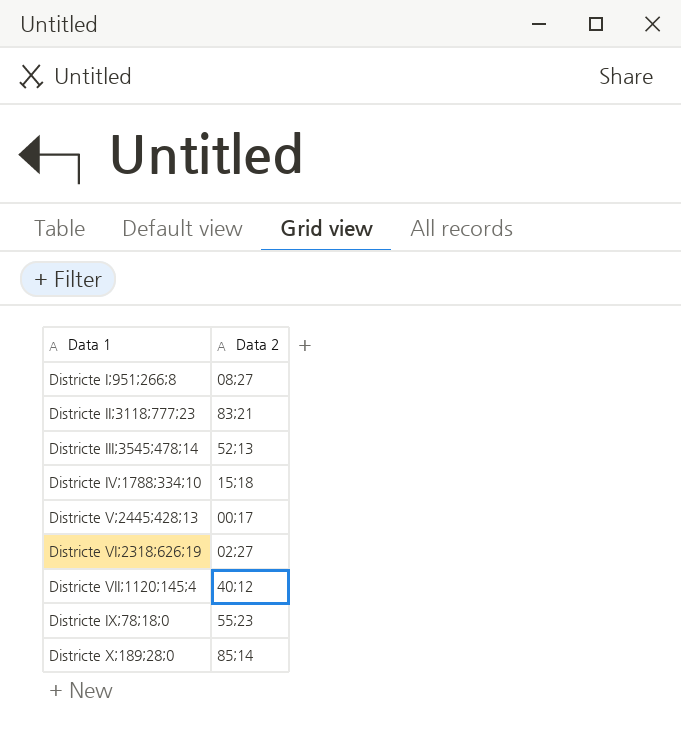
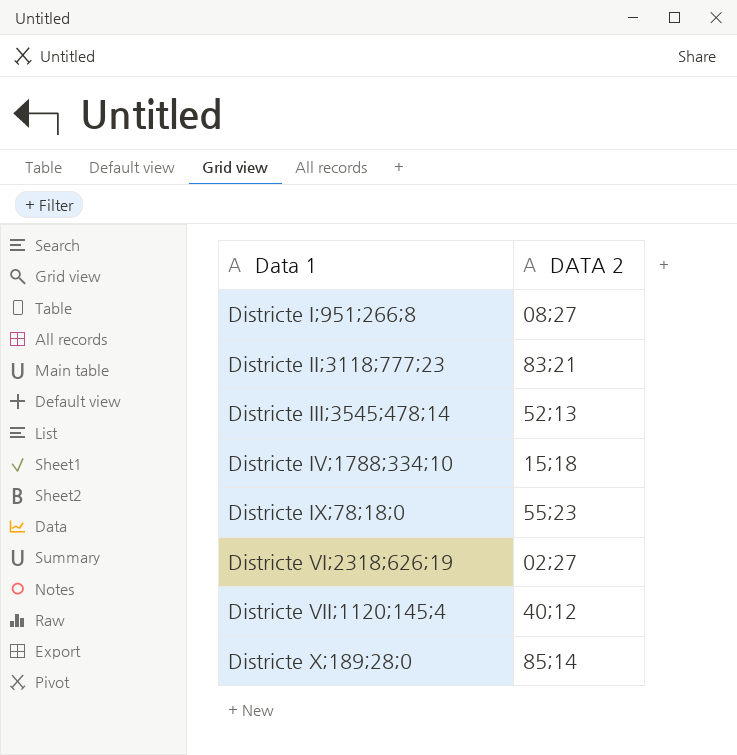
row order: none -> Data 1 ascending
column name: Data 2 -> DATA 2
row Districte V;2445;428;13: 00;17 -> none

